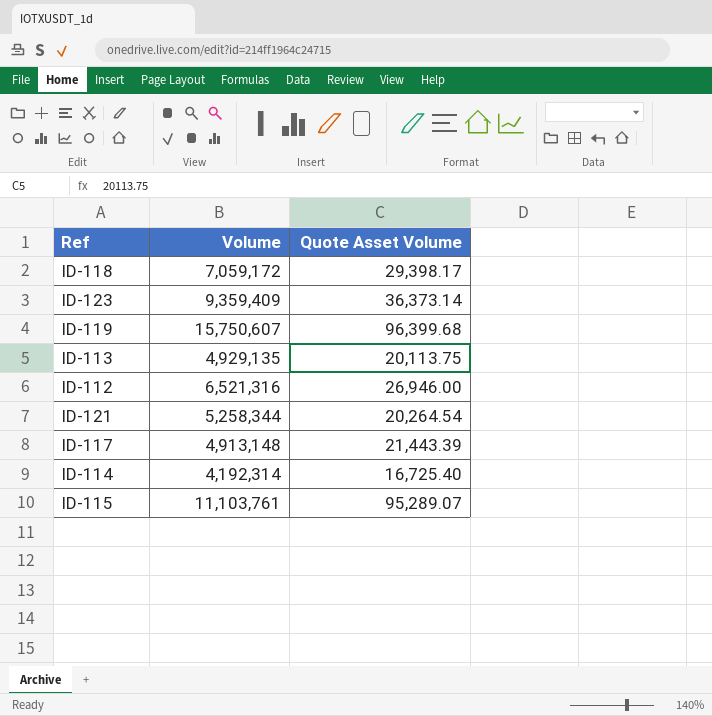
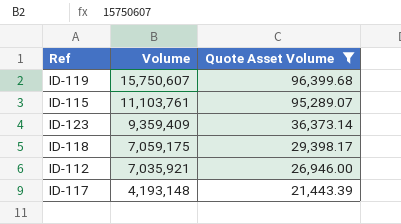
filter: none -> Quote Asset Volume >= 21,443.39
row order: none -> Volume descending
ID-118 | Volume: 7,059,172 -> 7,059,175
ID-112 | Volume: 6,521,316 -> 7,035,921
ID-117 | Volume: 4,913,148 -> 4,193,148

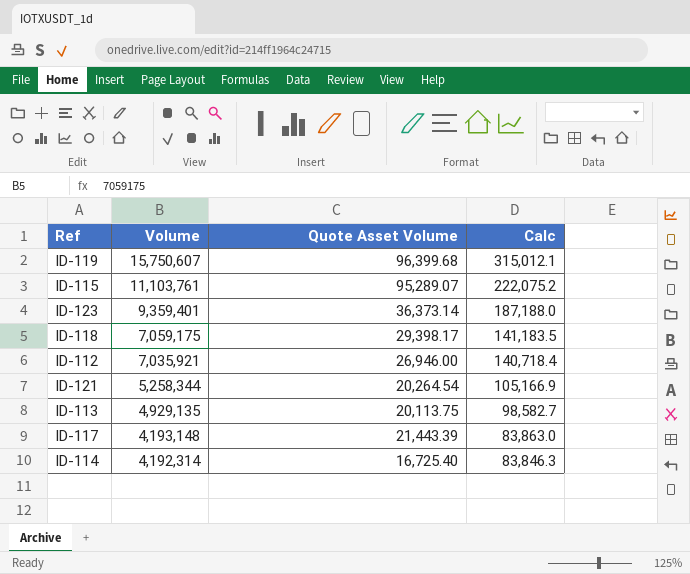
filter: Quote Asset Volume >= 21,443.39 -> none
column Calc | formula: none -> [Volume] * 0.02
ID-123 | Volume: 9,359,409 -> 9,359,401

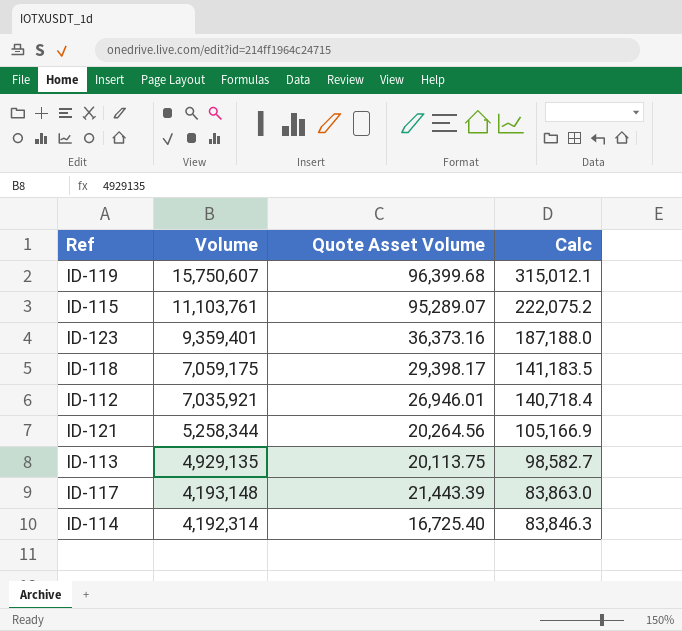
ID-123 | Quote Asset Volume: 36,373.14 -> 36,373.16
ID-112 | Quote Asset Volume: 26,946.00 -> 26,946.01
ID-121 | Quote Asset Volume: 20,264.54 -> 20,264.56

